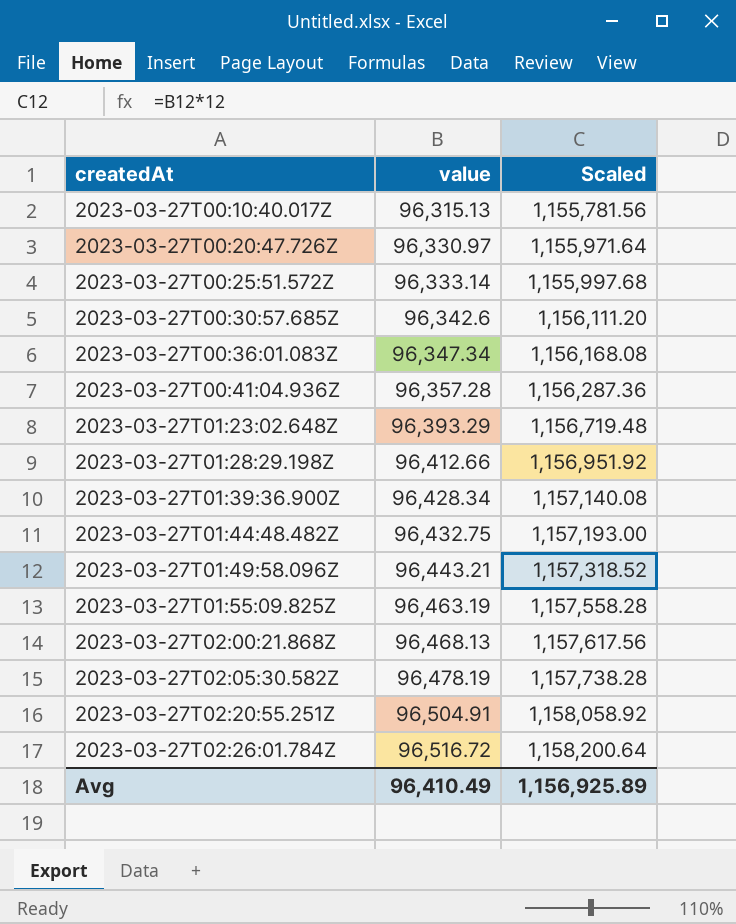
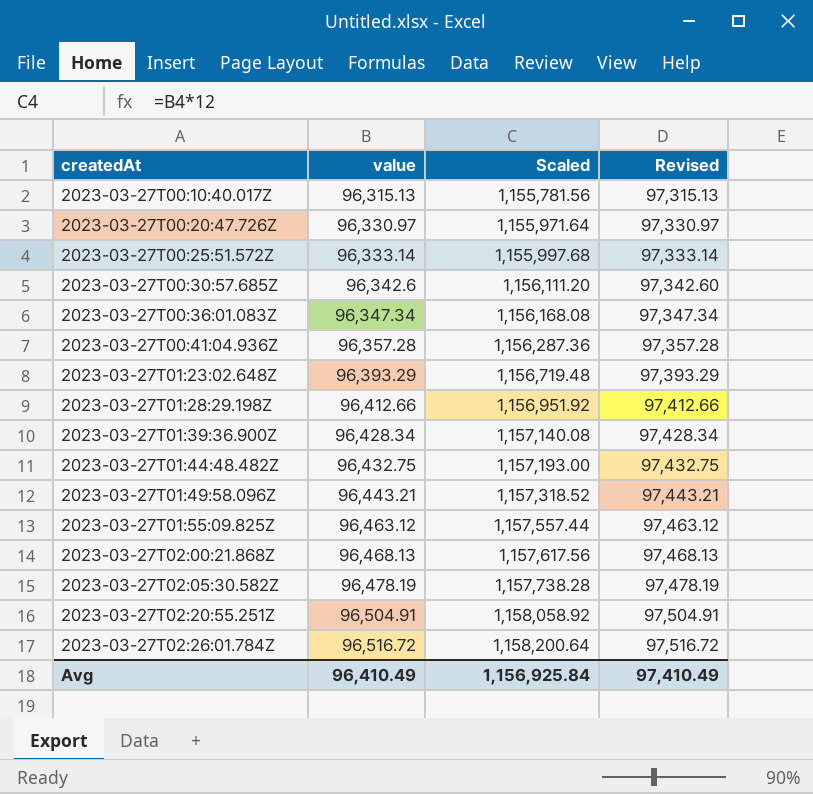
column Revised | formula: none -> [value] + 1000
2023-03-27T01:55:09.825Z | value: 96,463.19 -> 96,463.12
2023-03-27T01:55:09.825Z | Scaled: 1,157,558.28 -> 1,157,557.44
Avg | Scaled: 1,156,925.89 -> 1,156,925.84

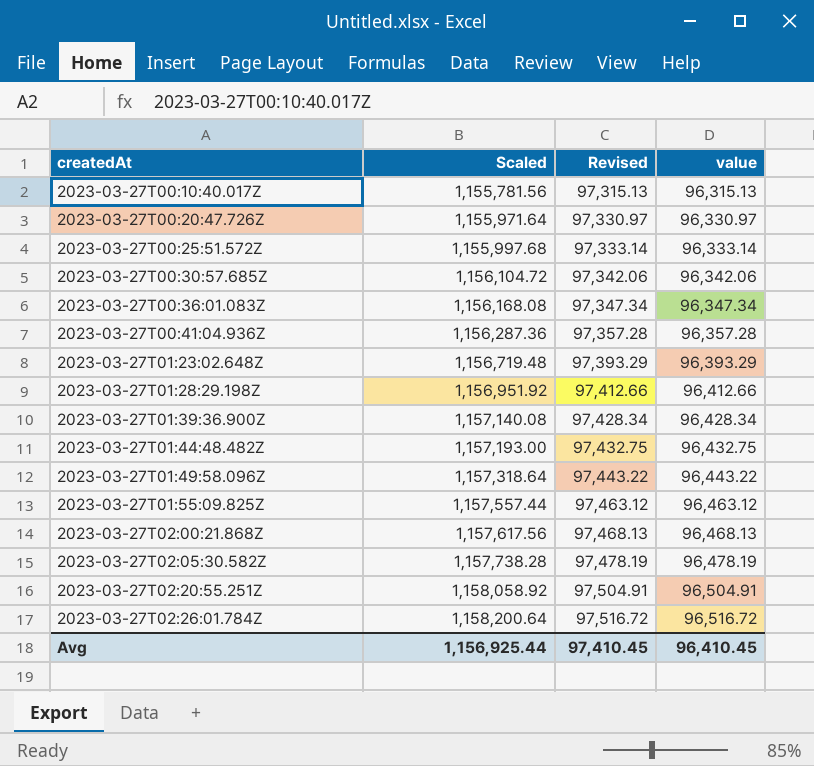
column value | position: 2 -> 4
2023-03-27T00:30:57.685Z | Scaled: 1,156,111.20 -> 1,156,104.72
2023-03-27T00:30:57.685Z | Revised: 97,342.60 -> 97,342.06
2023-03-27T00:30:57.685Z | value: 96,342.6 -> 96,342.06
2023-03-27T01:49:58.096Z | Scaled: 1,157,318.52 -> 1,157,318.64
2023-03-27T01:49:58.096Z | Revised: 97,443.21 -> 97,443.22
2023-03-27T01:49:58.096Z | value: 96,443.21 -> 96,443.22
Avg | Scaled: 1,156,925.84 -> 1,156,925.44
Avg | Revised: 97,410.49 -> 97,410.45
Avg | value: 96,410.49 -> 96,410.45

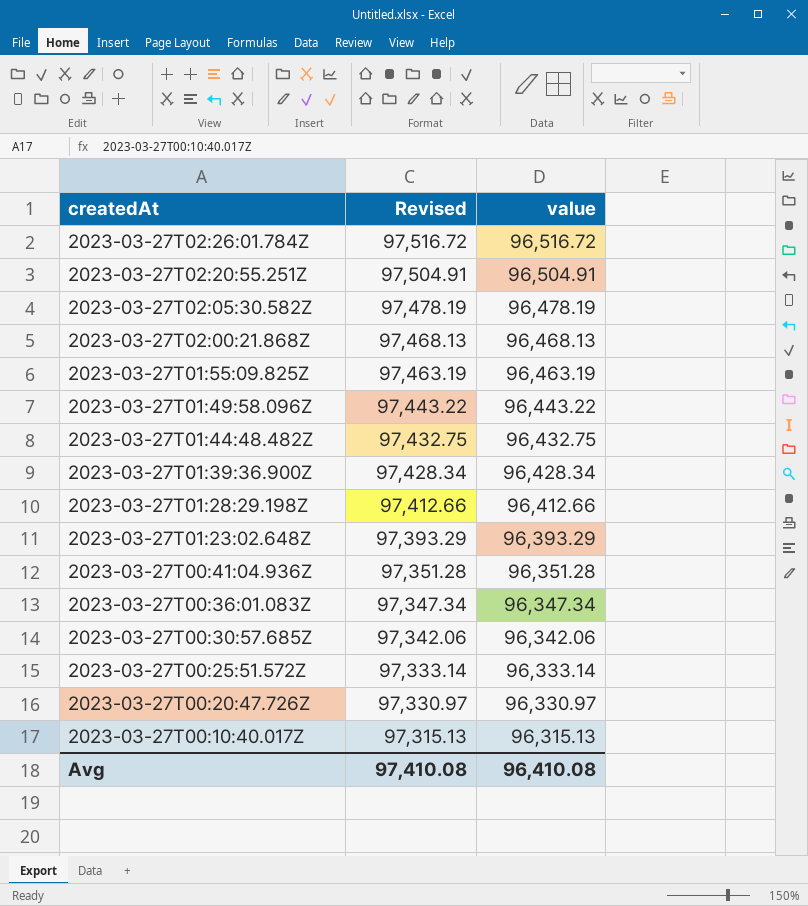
row order: createdAt ascending -> createdAt descending
column Scaled | formula: [value] * 12 -> none
2023-03-27T01:55:09.825Z | Revised: 97,463.12 -> 97,463.19
2023-03-27T01:55:09.825Z | value: 96,463.12 -> 96,463.19
2023-03-27T00:41:04.936Z | Revised: 97,357.28 -> 97,351.28
2023-03-27T00:41:04.936Z | value: 96,357.28 -> 96,351.28
Avg | Revised: 97,410.45 -> 97,410.08
Avg | value: 96,410.45 -> 96,410.08

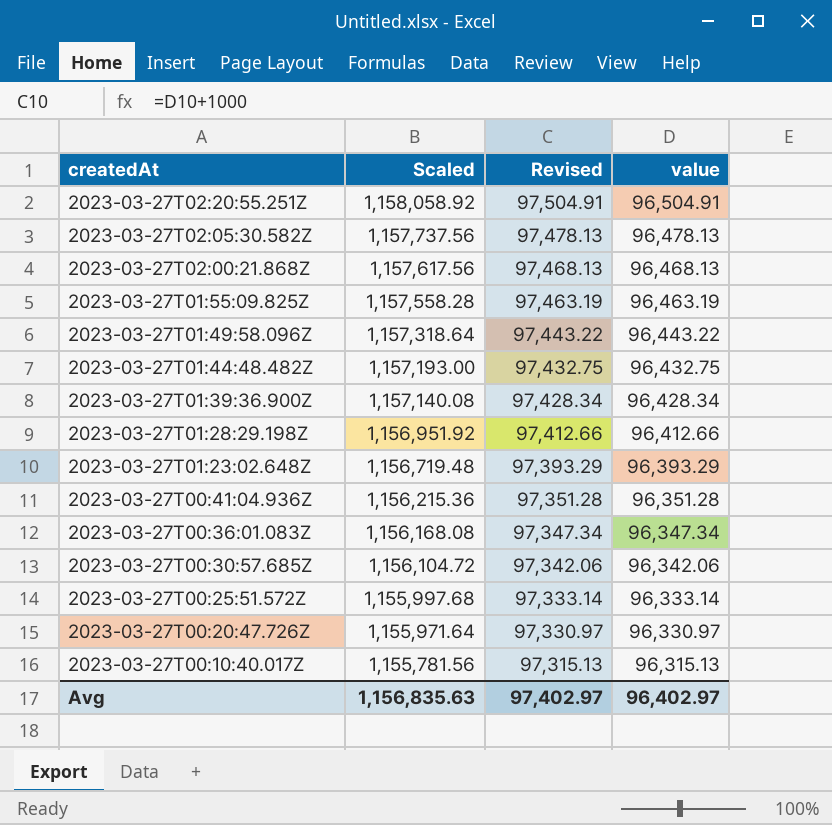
column Scaled | formula: none -> [value] * 12
row 2023-03-27T02:26:01.784Z: 97,516.72 | 96,516.72 -> none
2023-03-27T02:05:30.582Z | Revised: 97,478.19 -> 97,478.13
2023-03-27T02:05:30.582Z | value: 96,478.19 -> 96,478.13
Avg | Revised: 97,410.08 -> 97,402.97
Avg | value: 96,410.08 -> 96,402.97

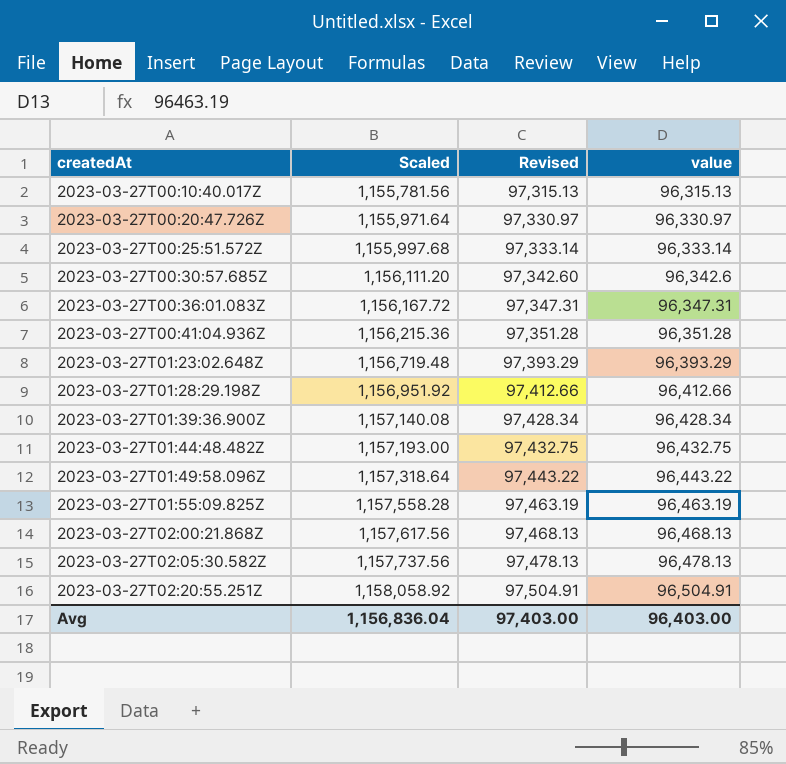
row order: createdAt descending -> createdAt ascending
2023-03-27T00:30:57.685Z | Scaled: 1,156,104.72 -> 1,156,111.20
2023-03-27T00:30:57.685Z | Revised: 97,342.06 -> 97,342.60
2023-03-27T00:30:57.685Z | value: 96,342.06 -> 96,342.6
2023-03-27T00:36:01.083Z | Scaled: 1,156,168.08 -> 1,156,167.72
2023-03-27T00:36:01.083Z | Revised: 97,347.34 -> 97,347.31
2023-03-27T00:36:01.083Z | value: 96,347.34 -> 96,347.31
Avg | Scaled: 1,156,835.63 -> 1,156,836.04
Avg | Revised: 97,402.97 -> 97,403.00
Avg | value: 96,402.97 -> 96,403.00

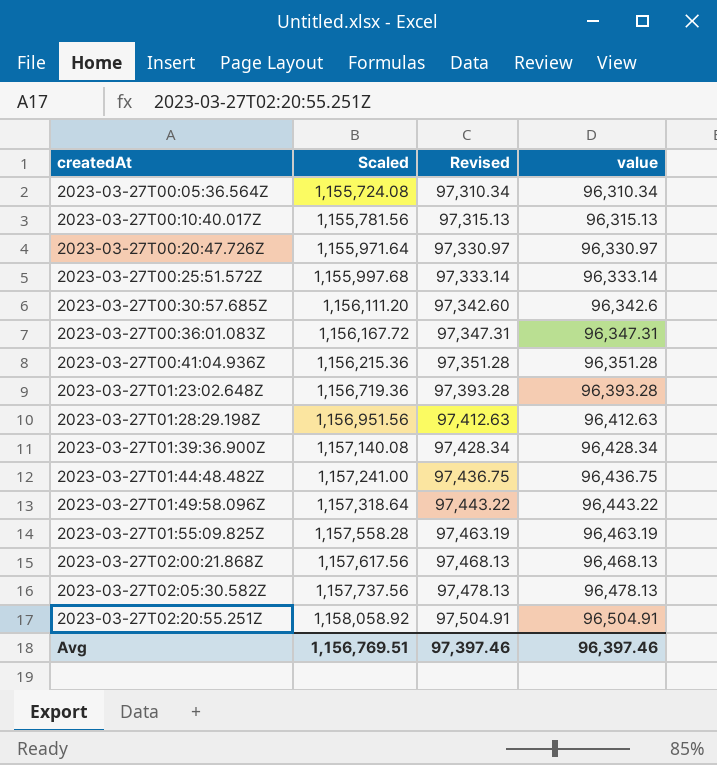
row 2023-03-27T00:05:36.564Z: none -> 1,155,724.08 | 97,310.34 | 96,310.34
2023-03-27T01:23:02.648Z | Scaled: 1,156,719.48 -> 1,156,719.36
2023-03-27T01:23:02.648Z | Revised: 97,393.29 -> 97,393.28
2023-03-27T01:23:02.648Z | value: 96,393.29 -> 96,393.28
2023-03-27T01:28:29.198Z | Scaled: 1,156,951.92 -> 1,156,951.56
2023-03-27T01:28:29.198Z | Revised: 97,412.66 -> 97,412.63
2023-03-27T01:28:29.198Z | value: 96,412.66 -> 96,412.63
2023-03-27T01:44:48.482Z | Scaled: 1,157,193.00 -> 1,157,241.00
2023-03-27T01:44:48.482Z | Revised: 97,432.75 -> 97,436.75
2023-03-27T01:44:48.482Z | value: 96,432.75 -> 96,436.75
Avg | Scaled: 1,156,836.04 -> 1,156,769.51
Avg | Revised: 97,403.00 -> 97,397.46
Avg | value: 96,403.00 -> 96,397.46

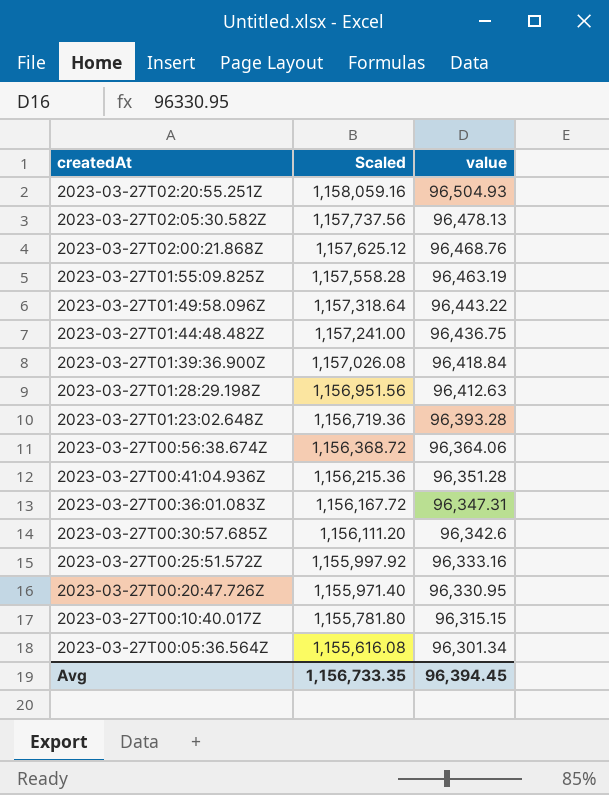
row order: createdAt ascending -> createdAt descending
column Revised | formula: [value] + 1000 -> none
2023-03-27T02:20:55.251Z | Scaled: 1,158,058.92 -> 1,158,059.16
2023-03-27T02:20:55.251Z | value: 96,504.91 -> 96,504.93
2023-03-27T02:00:21.868Z | Scaled: 1,157,617.56 -> 1,157,625.12
2023-03-27T02:00:21.868Z | value: 96,468.13 -> 96,468.76
2023-03-27T01:39:36.900Z | Scaled: 1,157,140.08 -> 1,157,026.08
2023-03-27T01:39:36.900Z | value: 96,428.34 -> 96,418.84
row 2023-03-27T00:56:38.674Z: none -> 1,156,368.72 | 96,364.06
2023-03-27T00:25:51.572Z | Scaled: 1,155,997.68 -> 1,155,997.92
2023-03-27T00:25:51.572Z | value: 96,333.14 -> 96,333.16
2023-03-27T00:20:47.726Z | Scaled: 1,155,971.64 -> 1,155,971.40
2023-03-27T00:20:47.726Z | value: 96,330.97 -> 96,330.95
2023-03-27T00:10:40.017Z | Scaled: 1,155,781.56 -> 1,155,781.80
2023-03-27T00:10:40.017Z | value: 96,315.13 -> 96,315.15
2023-03-27T00:05:36.564Z | Scaled: 1,155,724.08 -> 1,155,616.08
2023-03-27T00:05:36.564Z | value: 96,310.34 -> 96,301.34
Avg | Scaled: 1,156,769.51 -> 1,156,733.35
Avg | value: 96,397.46 -> 96,394.45

